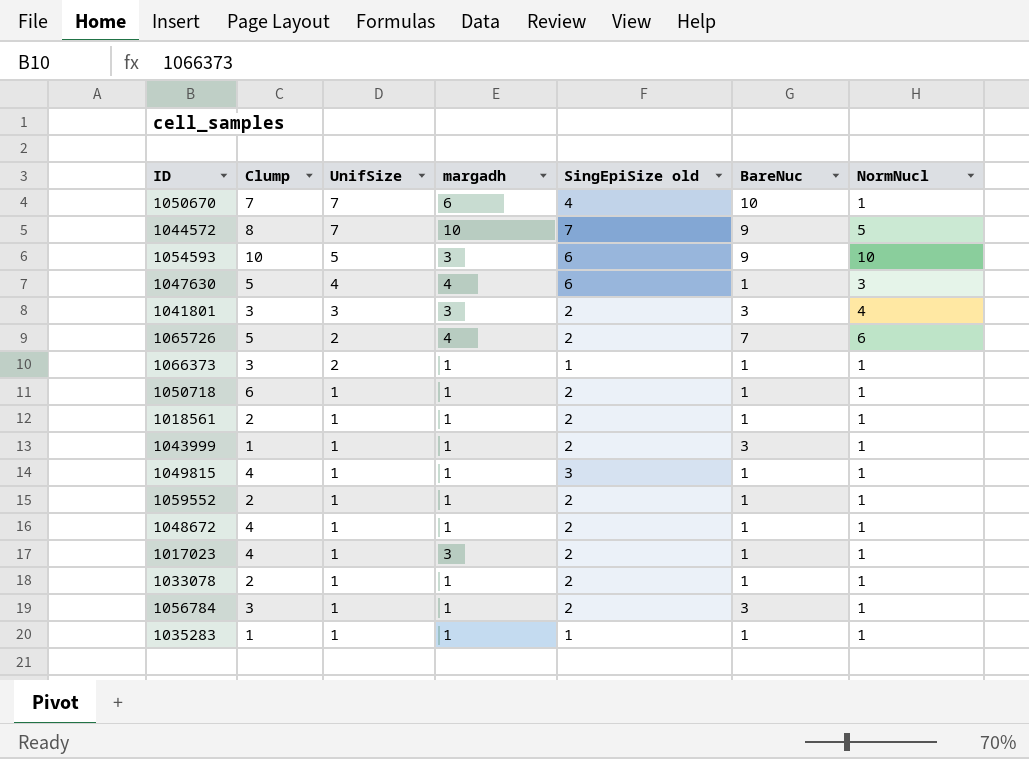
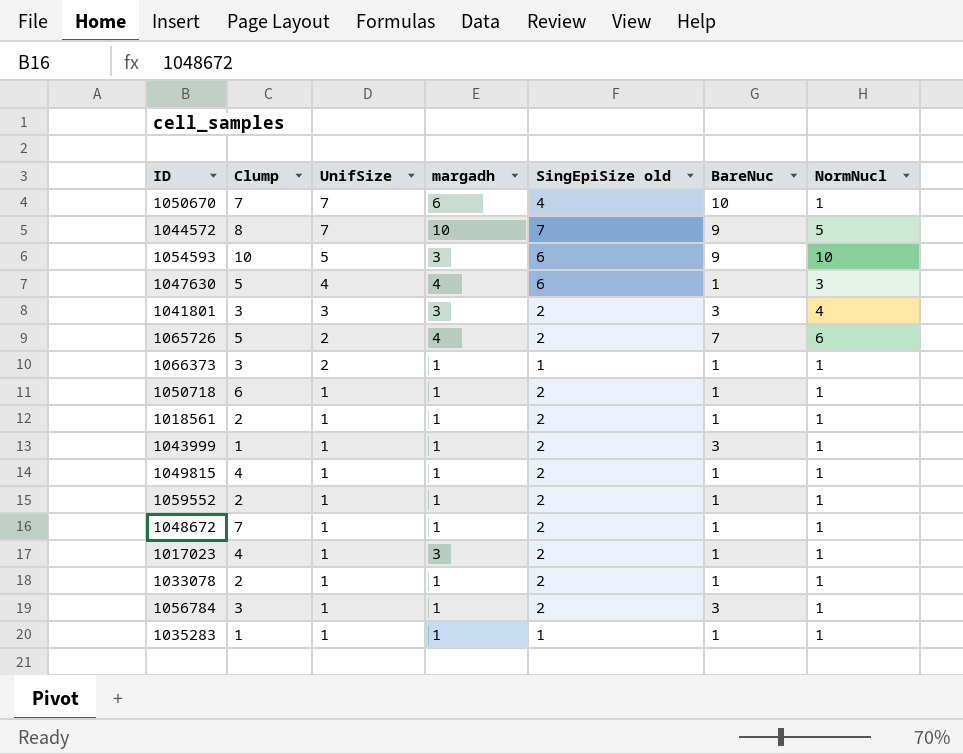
1049815 | SingEpiSize old: 3 -> 2
1048672 | Clump: 4 -> 7

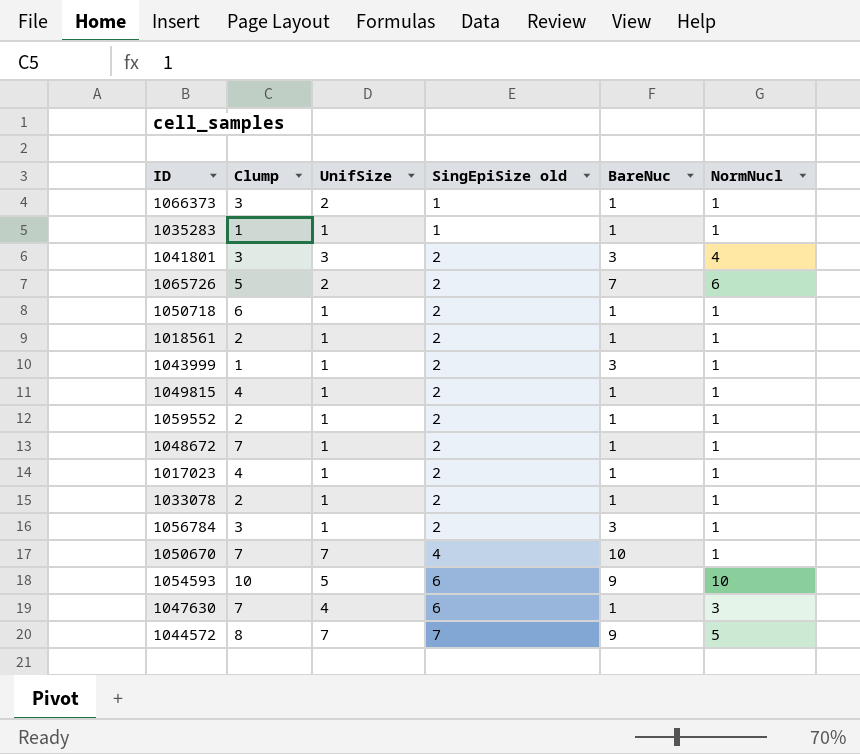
row order: UnifSize descending -> SingEpiSize old ascending
column margadh | position: 4 -> none
1047630 | Clump: 5 -> 7

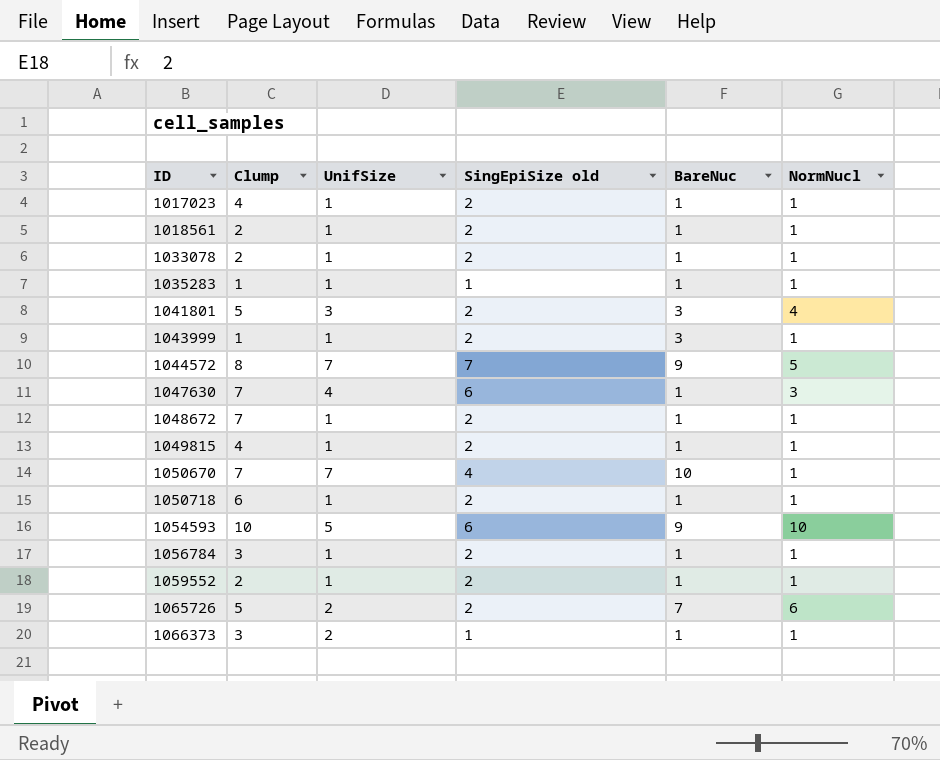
row order: SingEpiSize old ascending -> ID ascending
1041801 | Clump: 3 -> 5
1056784 | BareNuc: 3 -> 1

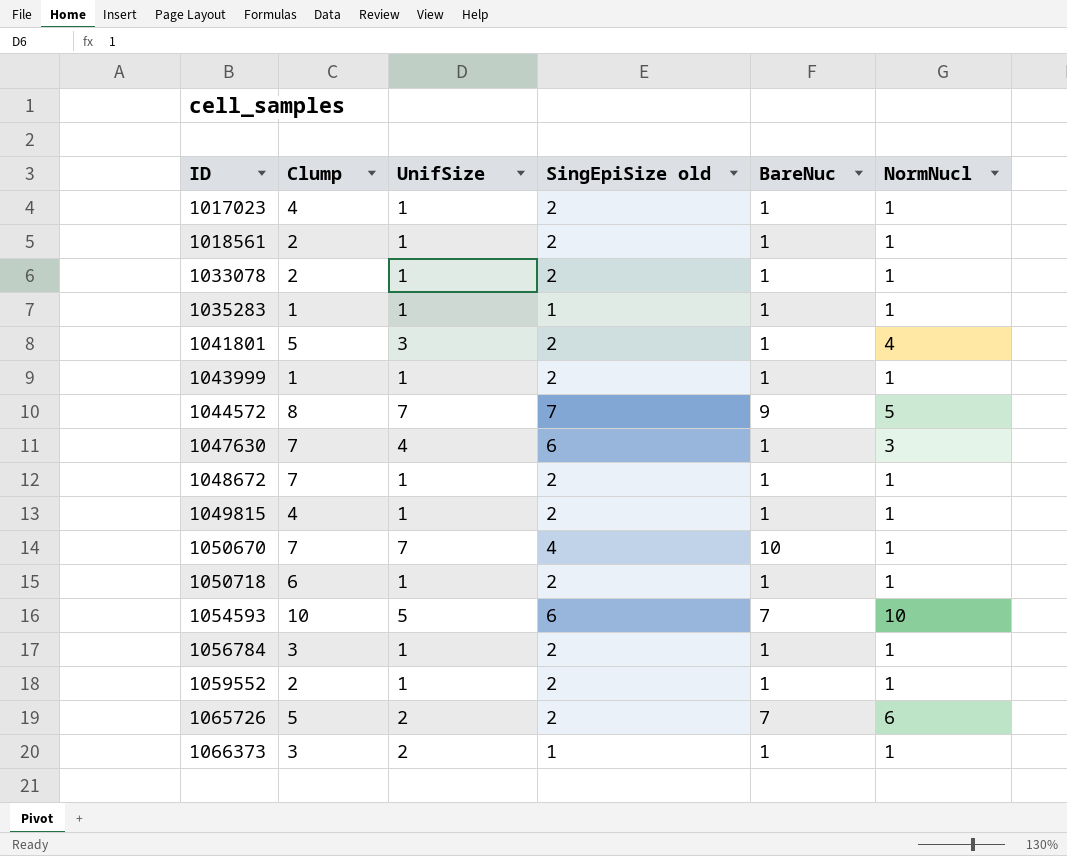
1041801 | BareNuc: 3 -> 1
1043999 | BareNuc: 3 -> 1
1054593 | BareNuc: 9 -> 7

